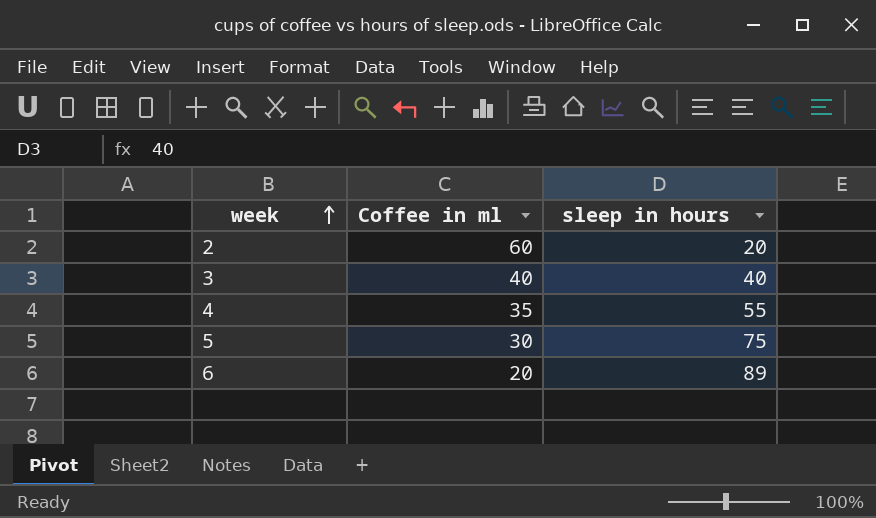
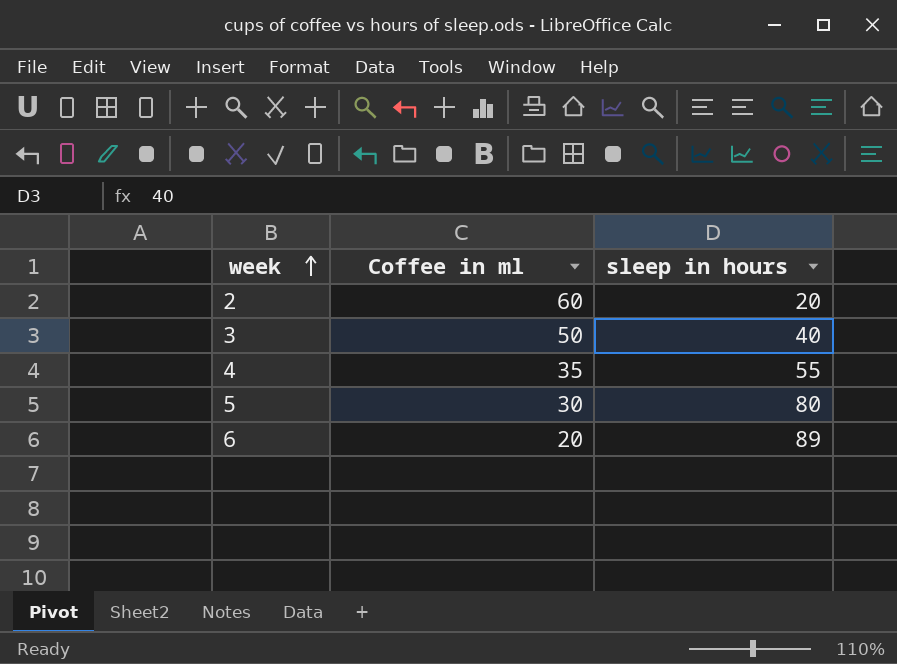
3 | Coffee in ml: 40 -> 50
5 | sleep in hours: 75 -> 80

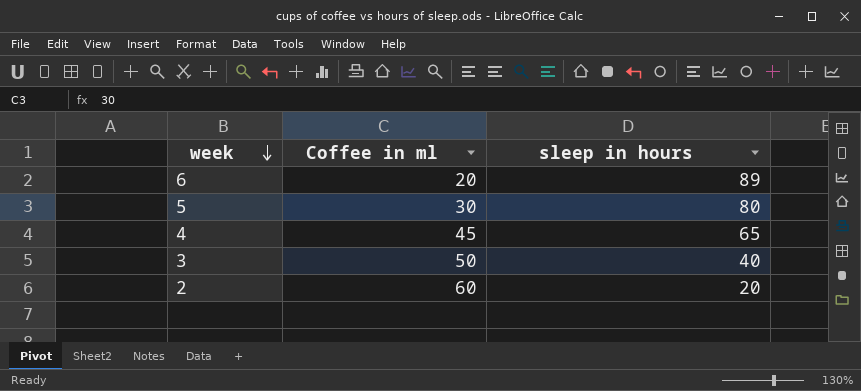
row order: week ascending -> week descending
4 | Coffee in ml: 35 -> 45
4 | sleep in hours: 55 -> 65

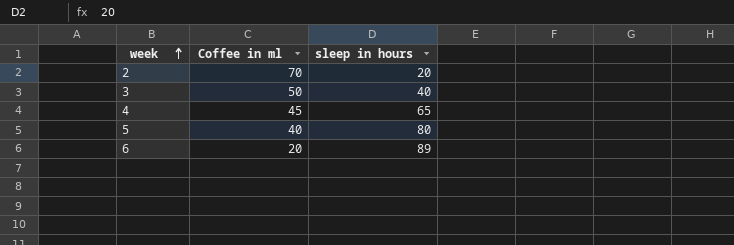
row order: week descending -> week ascending
2 | Coffee in ml: 60 -> 70
5 | Coffee in ml: 30 -> 40

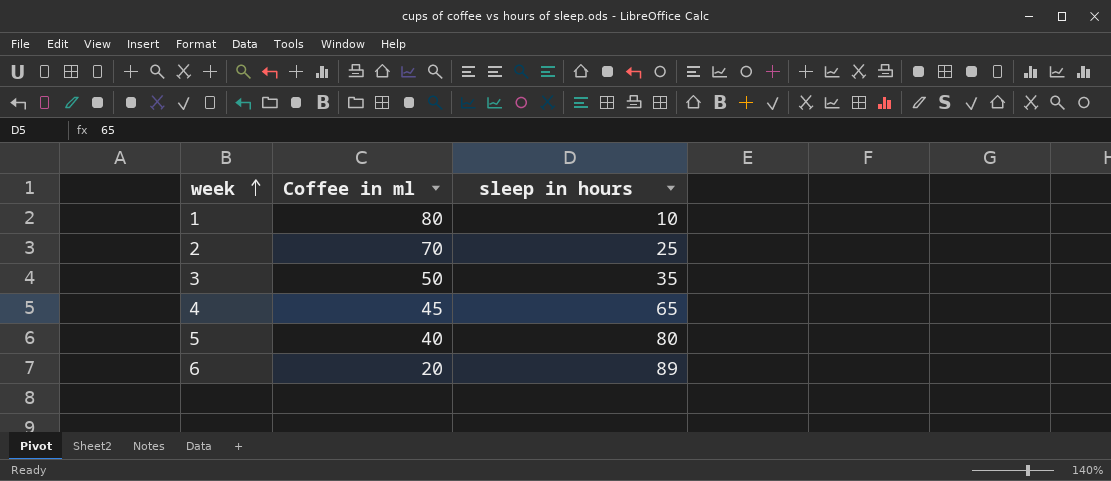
row 1: none -> 80 | 10
2 | sleep in hours: 20 -> 25
3 | sleep in hours: 40 -> 35

